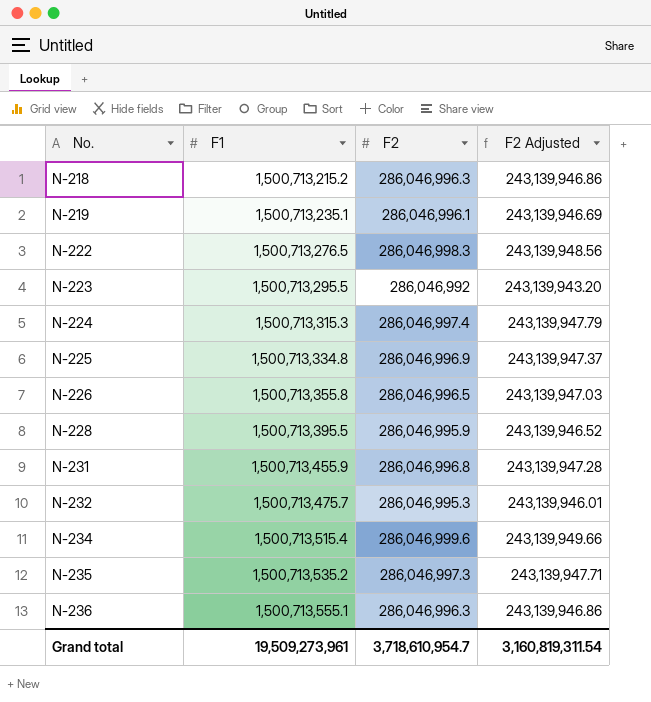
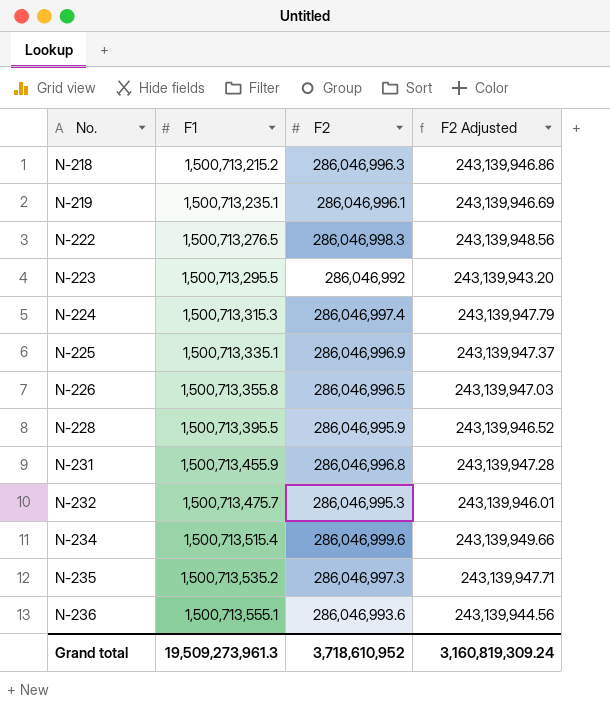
N-225 | F1: 1,500,713,334.8 -> 1,500,713,335.1
N-236 | F2: 286,046,996.3 -> 286,046,993.6
N-236 | F2 Adjusted: 243,139,946.86 -> 243,139,944.56
Grand total | F1: 19,509,273,961 -> 19,509,273,961.3
Grand total | F2: 3,718,610,954.7 -> 3,718,610,952
Grand total | F2 Adjusted: 3,160,819,311.54 -> 3,160,819,309.24

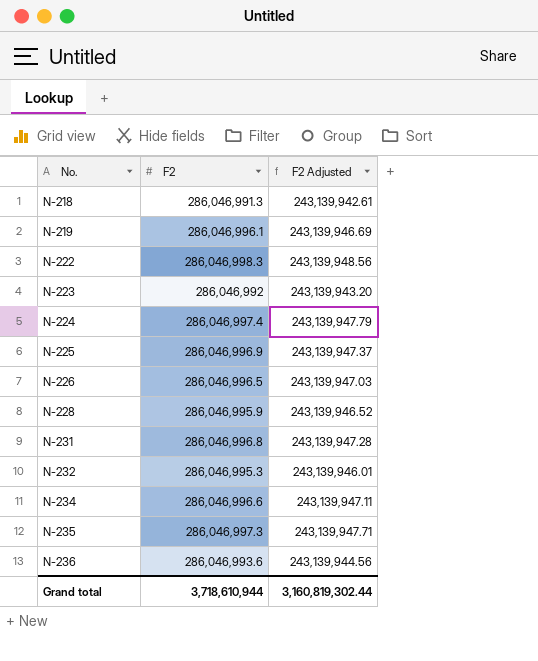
column F1 | position: 2 -> none
N-218 | F2: 286,046,996.3 -> 286,046,991.3
N-218 | F2 Adjusted: 243,139,946.86 -> 243,139,942.61
N-234 | F2: 286,046,999.6 -> 286,046,996.6
N-234 | F2 Adjusted: 243,139,949.66 -> 243,139,947.11
Grand total | F2: 3,718,610,952 -> 3,718,610,944
Grand total | F2 Adjusted: 3,160,819,309.24 -> 3,160,819,302.44

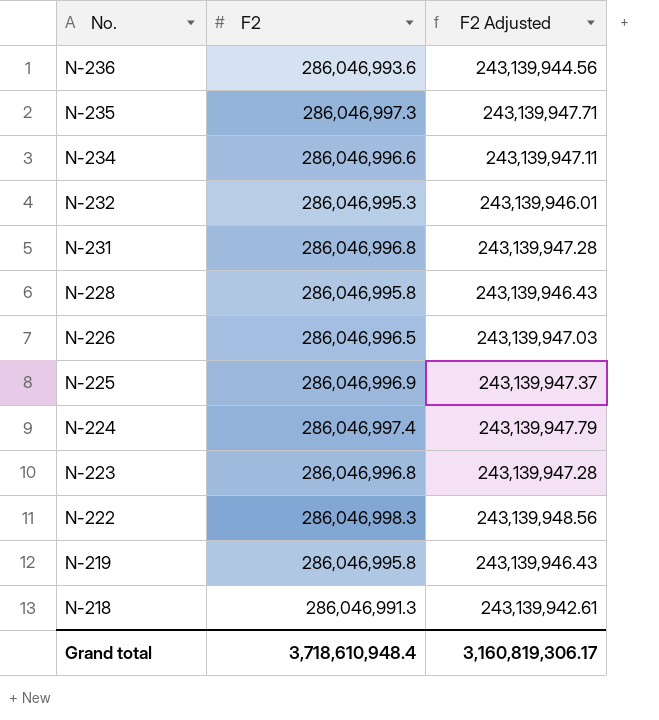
row order: No. ascending -> No. descending
N-228 | F2: 286,046,995.9 -> 286,046,995.8
N-228 | F2 Adjusted: 243,139,946.52 -> 243,139,946.43
N-223 | F2: 286,046,992 -> 286,046,996.8
N-223 | F2 Adjusted: 243,139,943.20 -> 243,139,947.28
N-219 | F2: 286,046,996.1 -> 286,046,995.8
N-219 | F2 Adjusted: 243,139,946.69 -> 243,139,946.43
Grand total | F2: 3,718,610,944 -> 3,718,610,948.4
Grand total | F2 Adjusted: 3,160,819,302.44 -> 3,160,819,306.17

